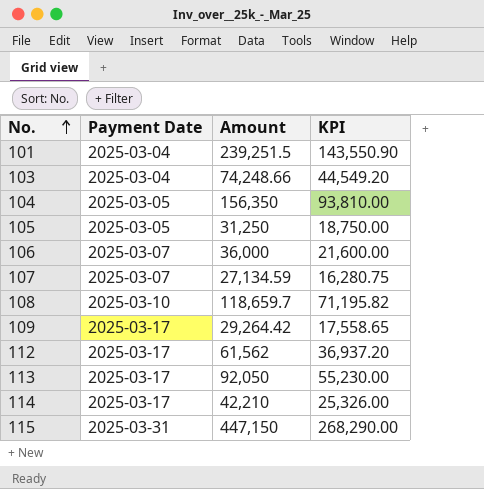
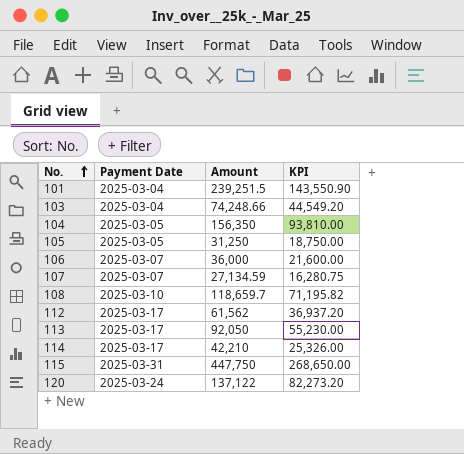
row 109: 2025-03-17 | 29,264.42 | 17,558.65 -> none
115 | Amount: 447,150 -> 447,750
115 | KPI: 268,290.00 -> 268,650.00
row 120: none -> 2025-03-24 | 137,122 | 82,273.20

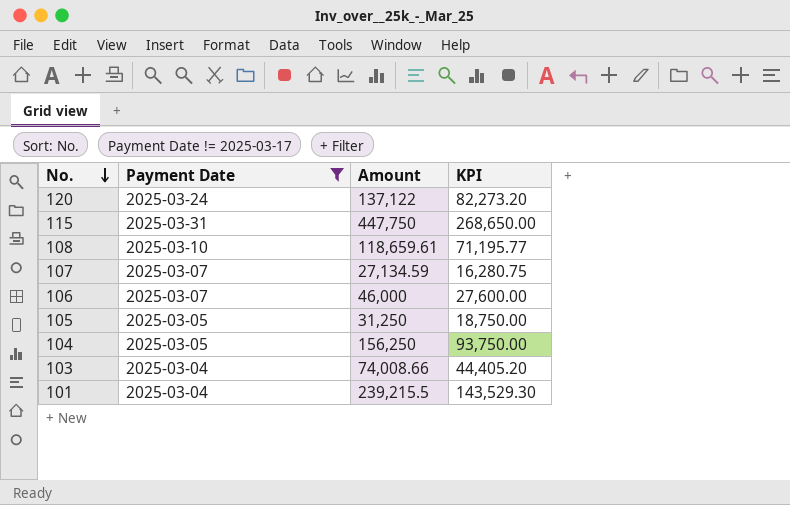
filter: none -> Payment Date != 2025-03-17
row order: No. ascending -> No. descending
108 | Amount: 118,659.7 -> 118,659.61
108 | KPI: 71,195.82 -> 71,195.77
106 | Amount: 36,000 -> 46,000
106 | KPI: 21,600.00 -> 27,600.00
104 | Amount: 156,350 -> 156,250
104 | KPI: 93,810.00 -> 93,750.00
103 | Amount: 74,248.66 -> 74,008.66
103 | KPI: 44,549.20 -> 44,405.20
101 | Amount: 239,251.5 -> 239,215.5
101 | KPI: 143,550.90 -> 143,529.30

